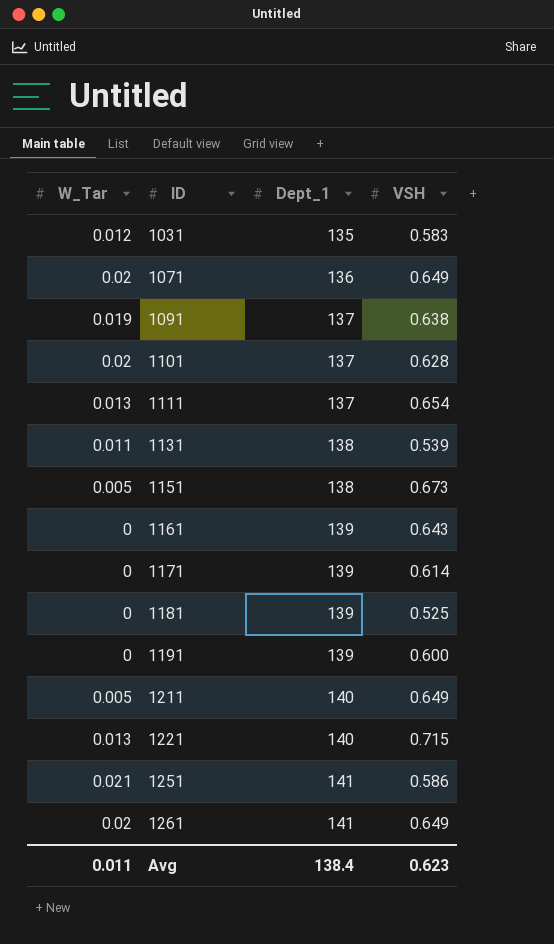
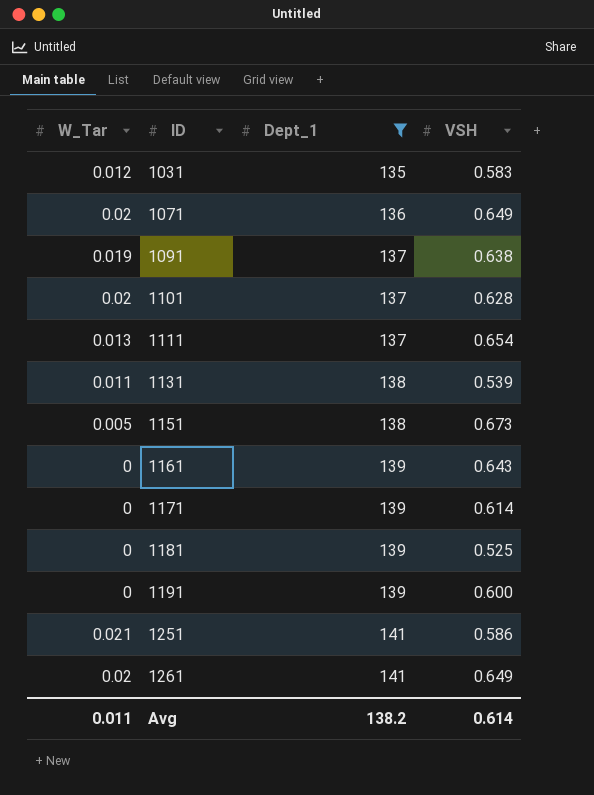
filter: none -> Dept_1 != 140
Avg | Dept_1: 138.4 -> 138.2
Avg | VSH: 0.623 -> 0.614

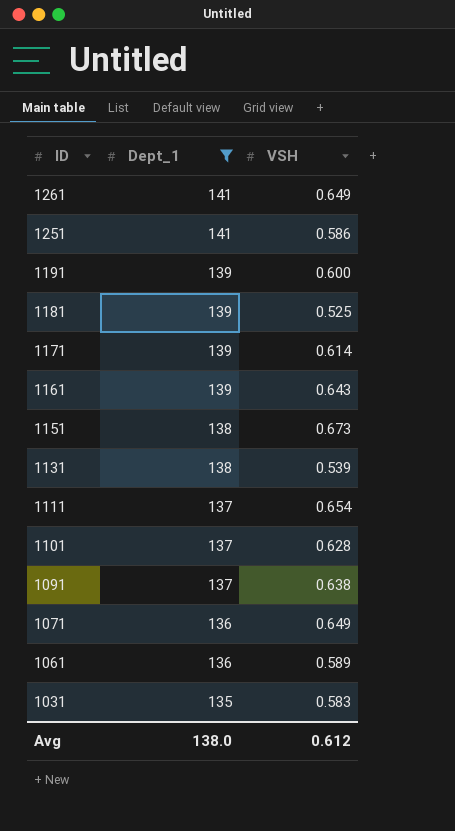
row order: ID ascending -> ID descending
column W_Tar | position: 1 -> none
row 1061: none -> 136 | 0.589
Avg | Dept_1: 138.2 -> 138.0
Avg | VSH: 0.614 -> 0.612

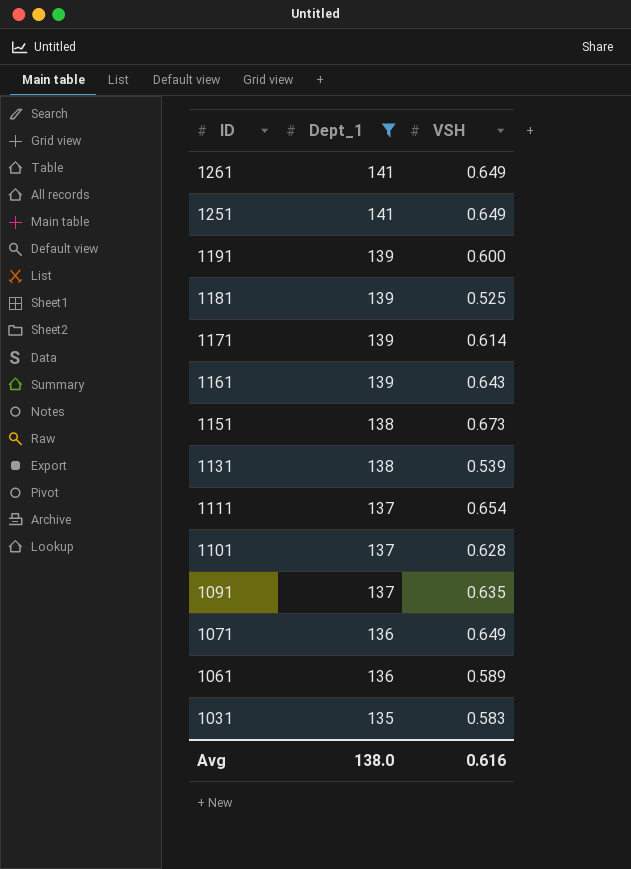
1251 | VSH: 0.586 -> 0.649
1091 | VSH: 0.638 -> 0.635
Avg | VSH: 0.612 -> 0.616

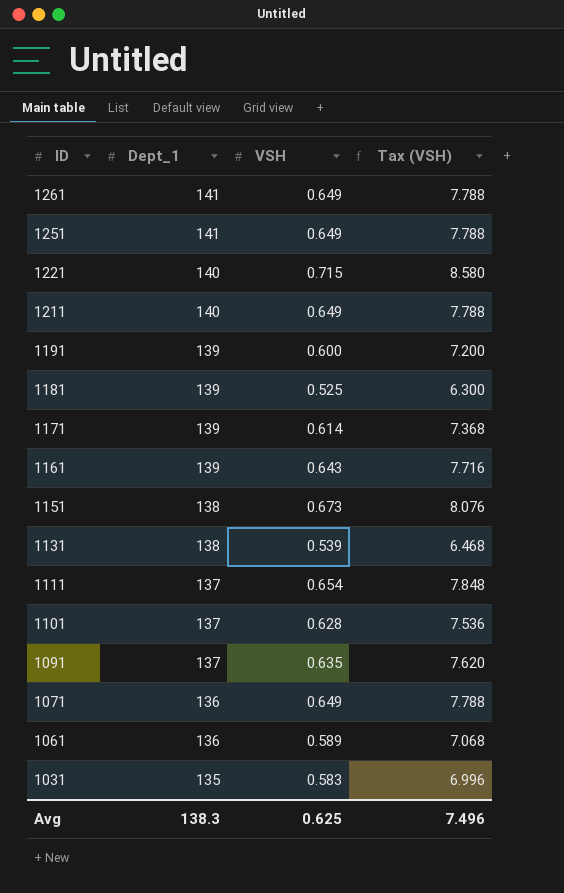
filter: Dept_1 != 140 -> none
column Tax (VSH) | formula: none -> [VSH] * 12
Avg | Dept_1: 138.0 -> 138.3
Avg | VSH: 0.616 -> 0.625

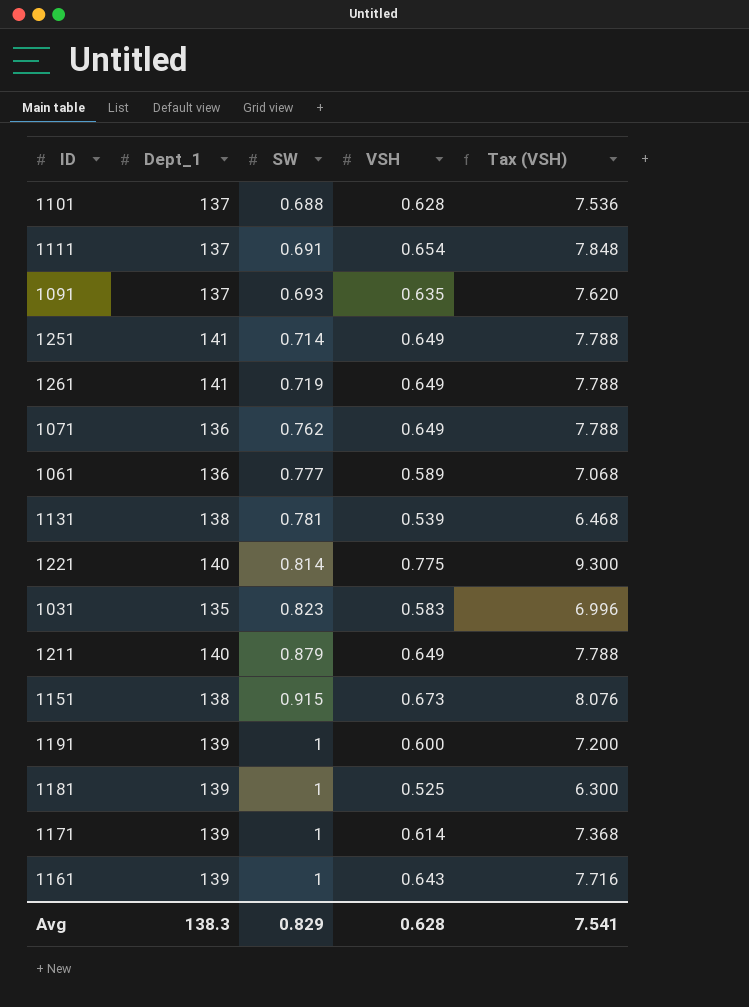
row order: ID descending -> SW ascending
column SW | position: none -> 3
1221 | VSH: 0.715 -> 0.775
1221 | Tax (VSH): 8.580 -> 9.300
Avg | VSH: 0.625 -> 0.628
Avg | Tax (VSH): 7.496 -> 7.541

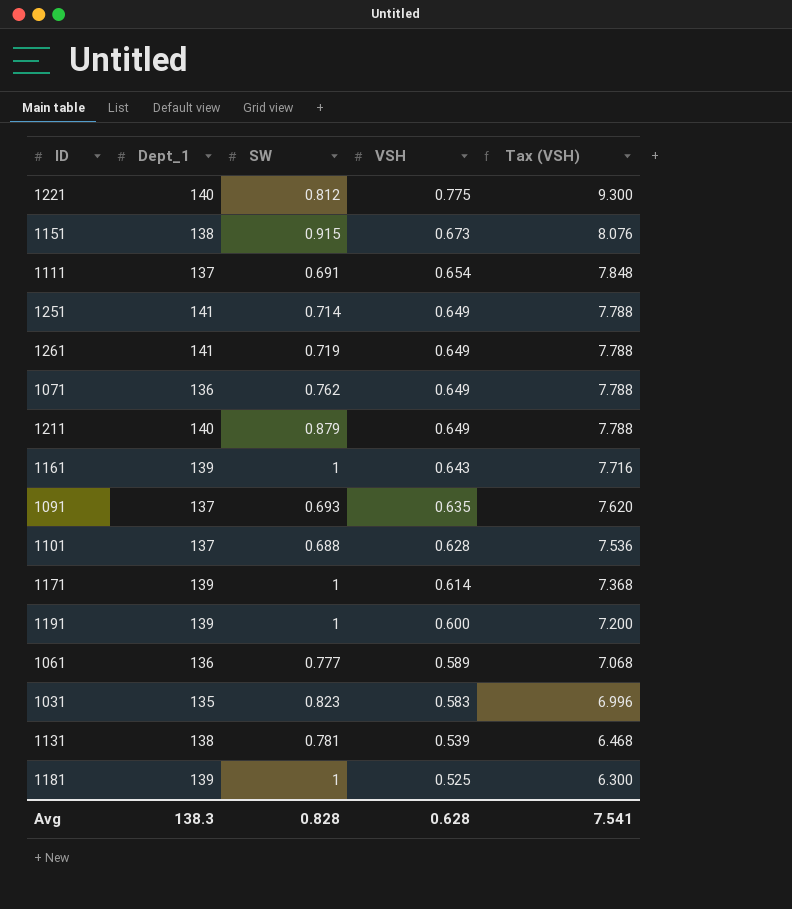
row order: SW ascending -> VSH descending
1221 | SW: 0.814 -> 0.812
Avg | SW: 0.829 -> 0.828

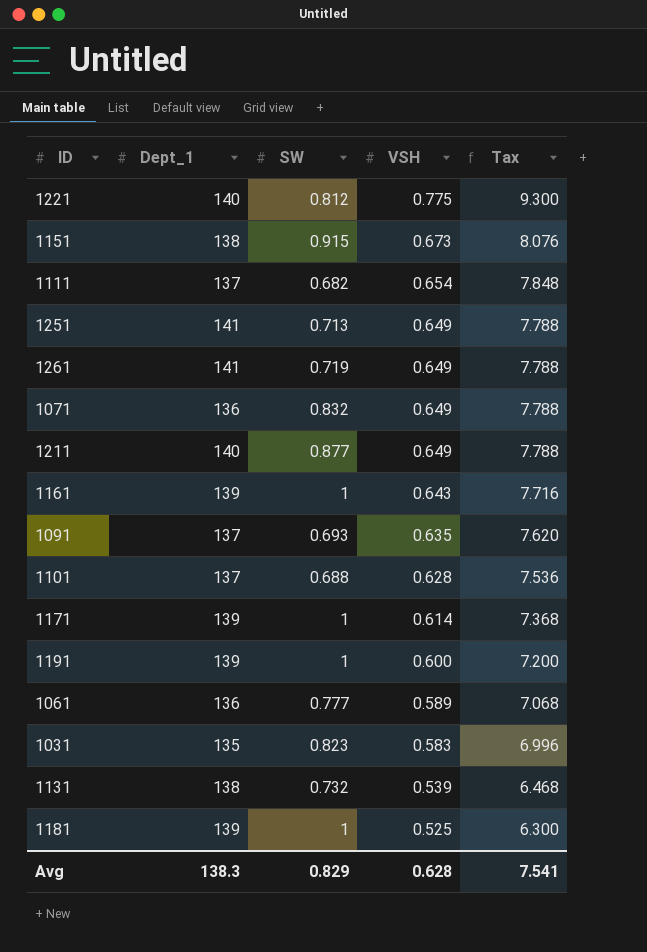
column name: Tax (VSH) -> Tax
1111 | SW: 0.691 -> 0.682
1251 | SW: 0.714 -> 0.713
1071 | SW: 0.762 -> 0.832
1211 | SW: 0.879 -> 0.877
1131 | SW: 0.781 -> 0.732
Avg | SW: 0.828 -> 0.829

